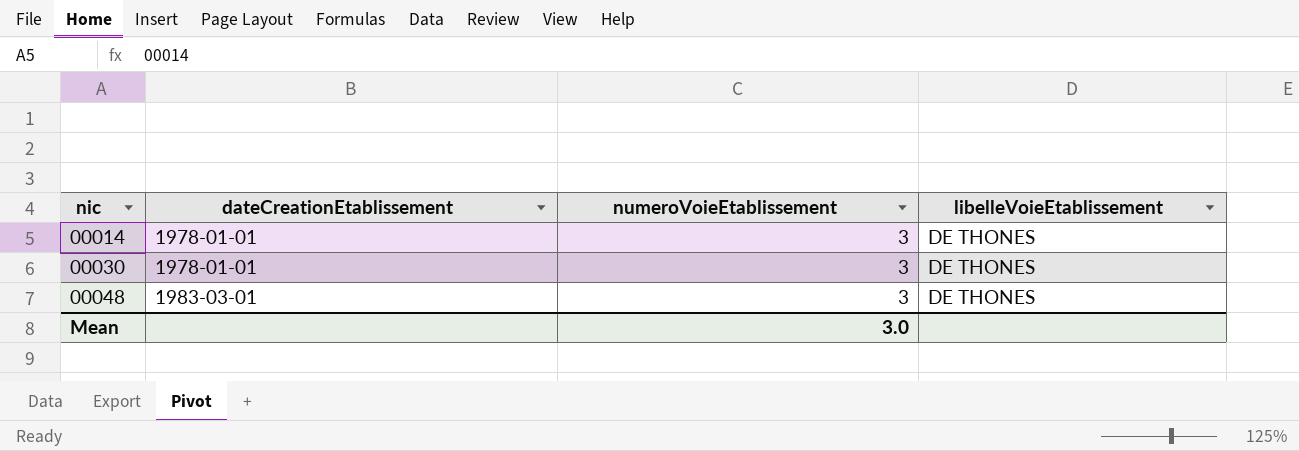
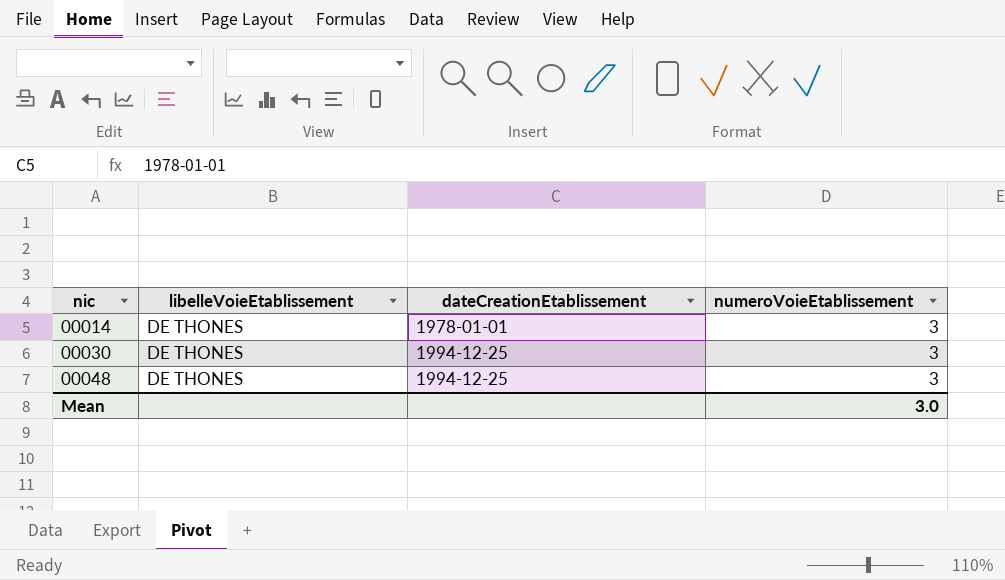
column libelleVoieEtablissement | position: 4 -> 2
00030 | dateCreationEtablissement: 1978-01-01 -> 1994-12-25
00048 | dateCreationEtablissement: 1983-03-01 -> 1994-12-25

